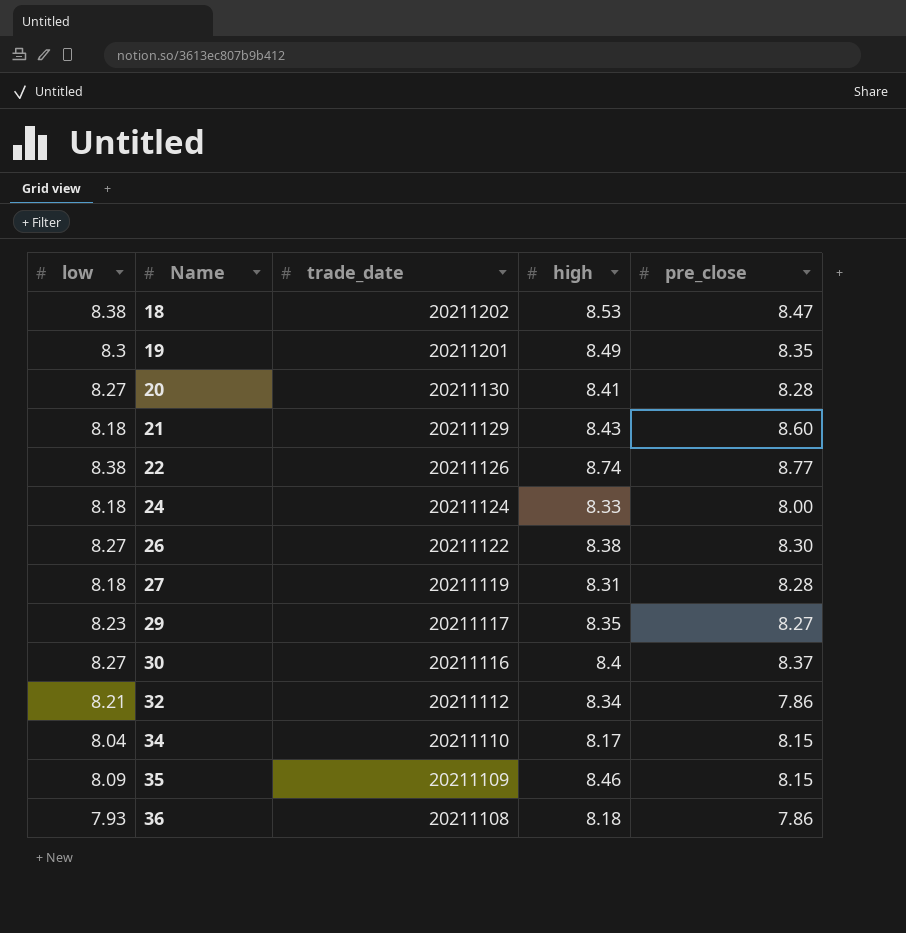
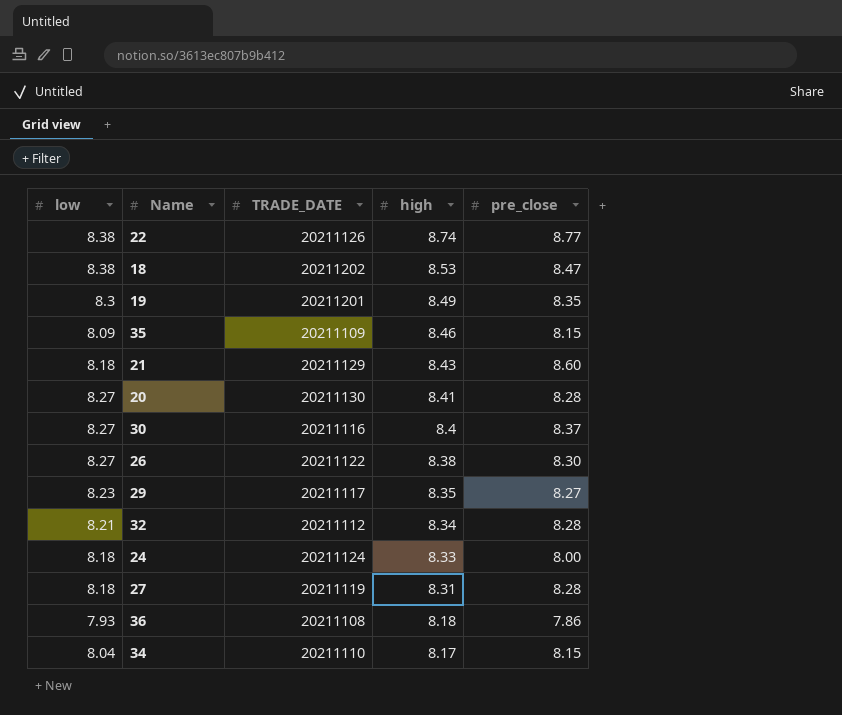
row order: Name ascending -> high descending
column name: trade_date -> TRADE_DATE
32 | pre_close: 7.86 -> 8.28

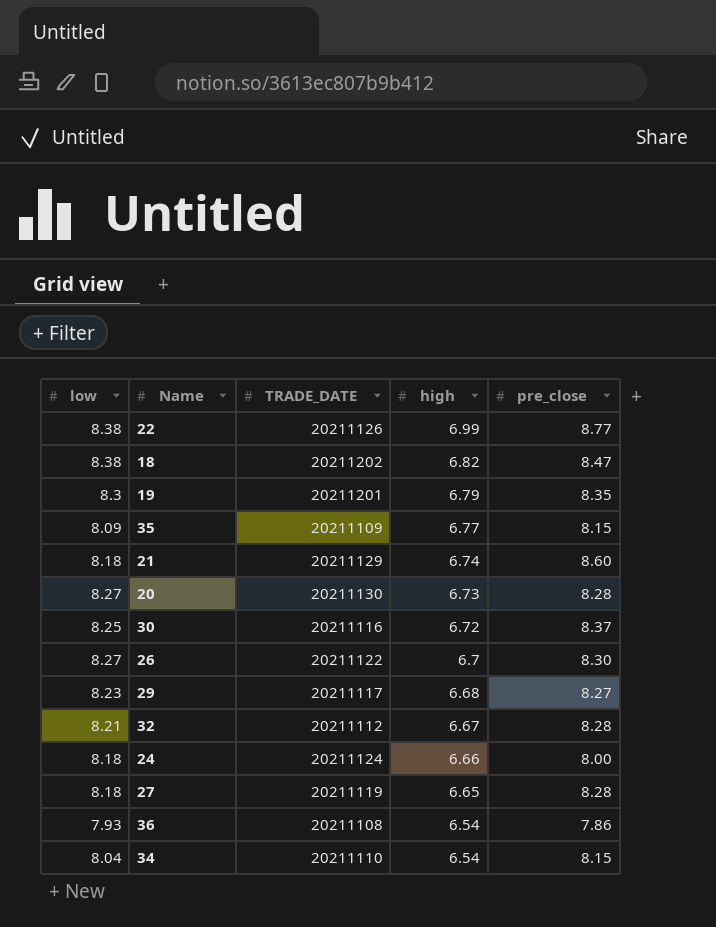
22 | high: 8.74 -> 6.99
18 | high: 8.53 -> 6.82
19 | high: 8.49 -> 6.79
35 | high: 8.46 -> 6.77
21 | high: 8.43 -> 6.74
20 | high: 8.41 -> 6.73
30 | low: 8.27 -> 8.25
30 | high: 8.4 -> 6.72
26 | high: 8.38 -> 6.7
29 | high: 8.35 -> 6.68
32 | high: 8.34 -> 6.67
24 | high: 8.33 -> 6.66
27 | high: 8.31 -> 6.65
36 | high: 8.18 -> 6.54
34 | high: 8.17 -> 6.54

